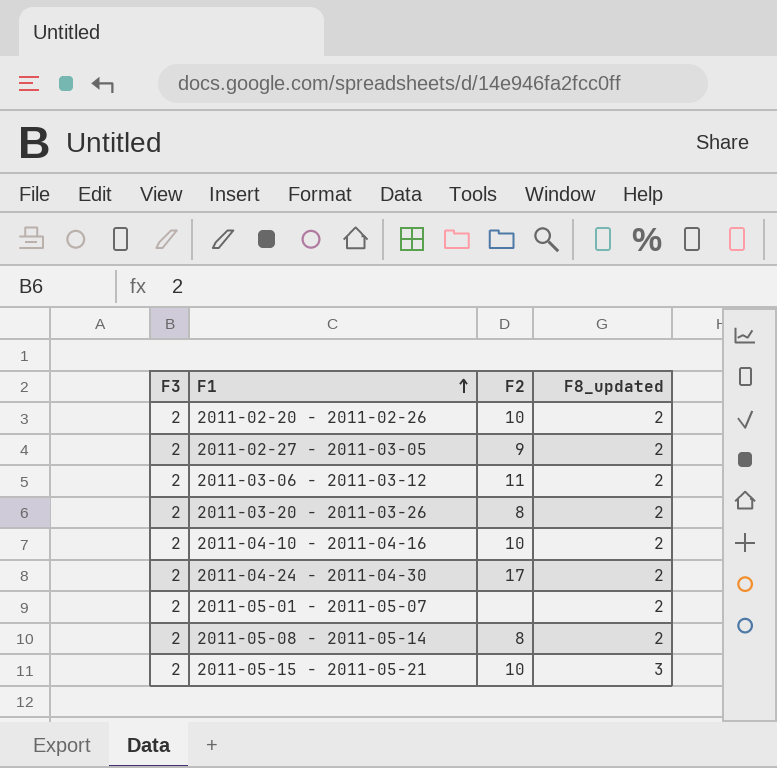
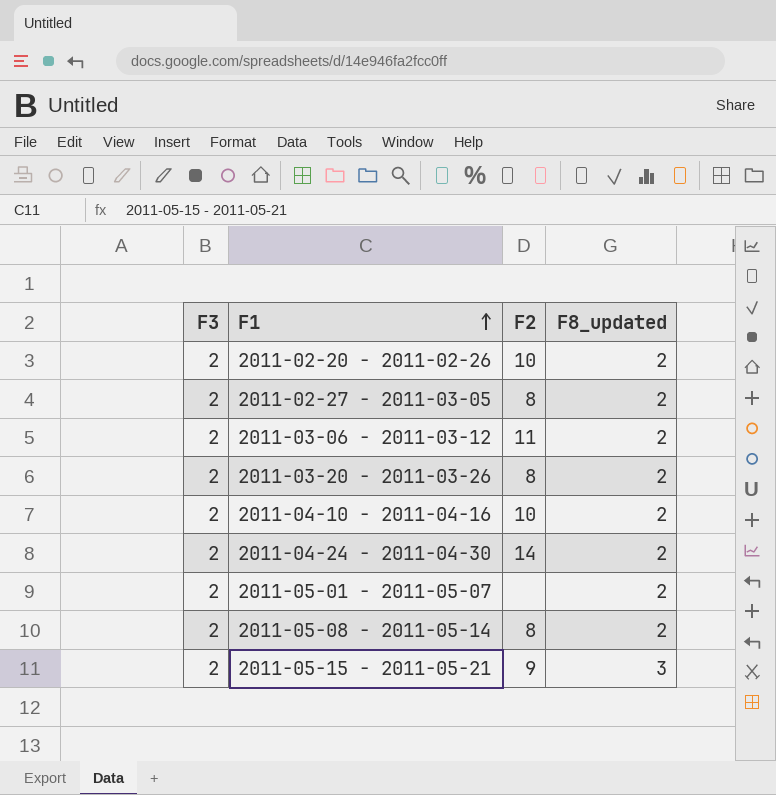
2011-02-27 - 2011-03-05 | F2: 9 -> 8
2011-04-24 - 2011-04-30 | F2: 17 -> 14
2011-05-15 - 2011-05-21 | F2: 10 -> 9

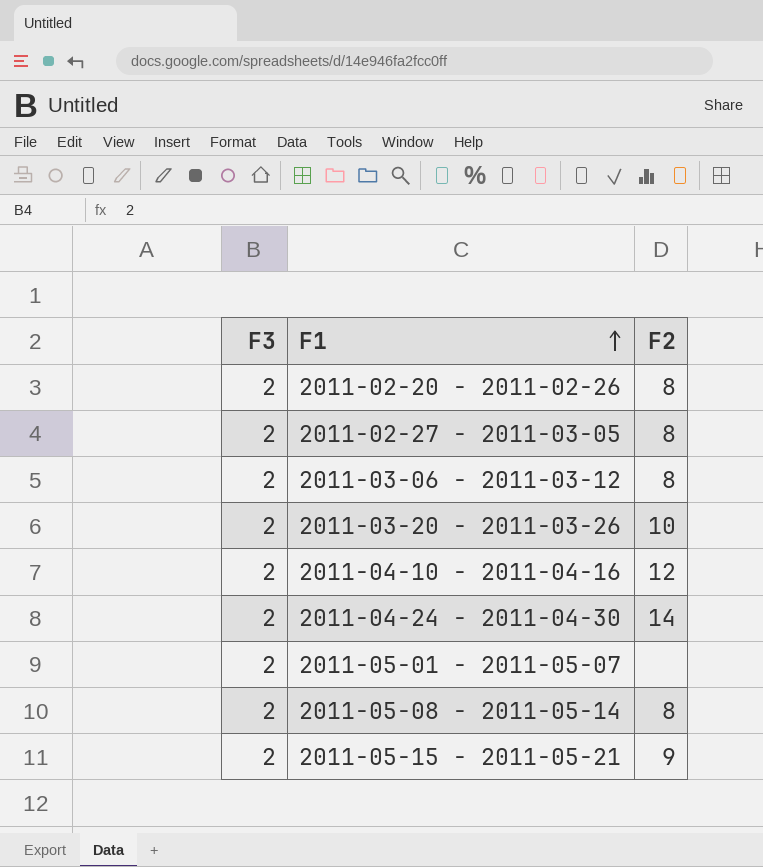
column F8_updated | position: 4 -> none
2011-02-20 - 2011-02-26 | F2: 10 -> 8
2011-03-06 - 2011-03-12 | F2: 11 -> 8
2011-03-20 - 2011-03-26 | F2: 8 -> 10
2011-04-10 - 2011-04-16 | F2: 10 -> 12

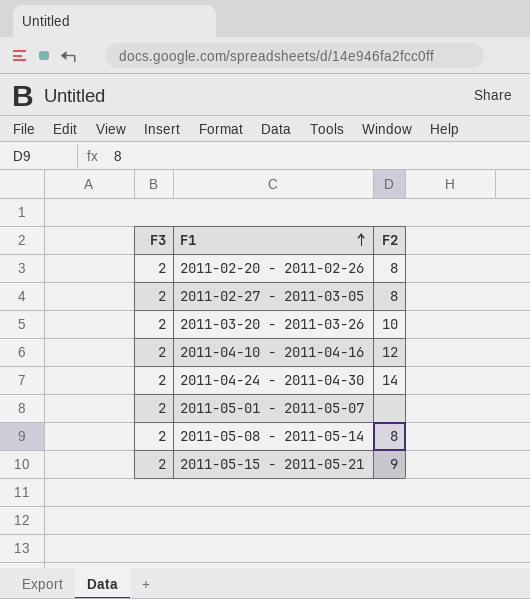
row 2011-03-06 - 2011-03-12: 2 | 8 -> none

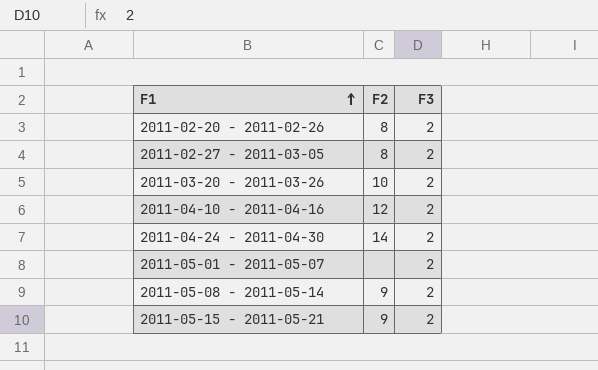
column F3 | position: 1 -> 3
2011-05-08 - 2011-05-14 | F2: 8 -> 9

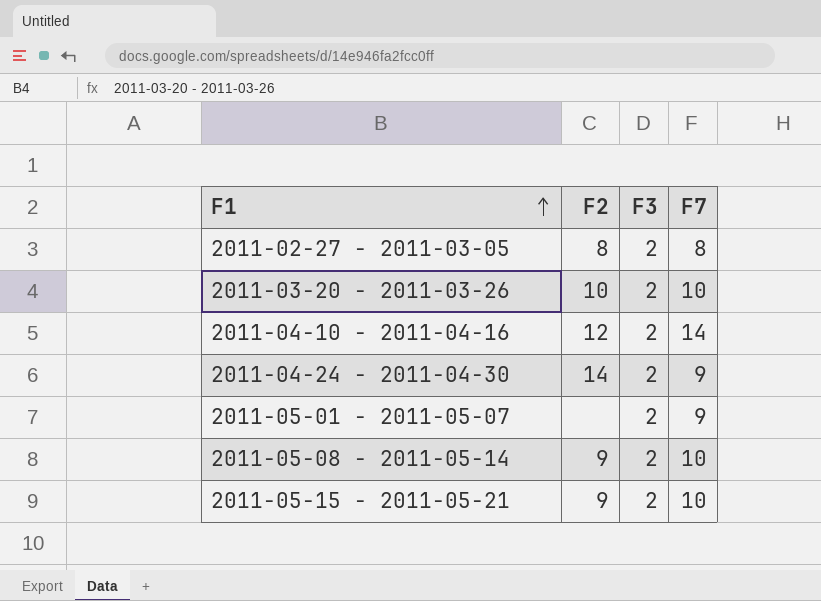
column F7 | position: none -> 4
row 2011-02-20 - 2011-02-26: 8 | 2 -> none

